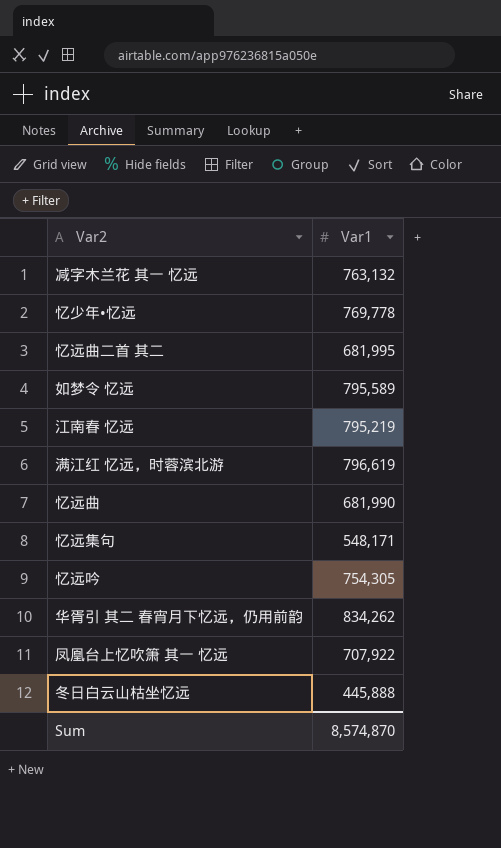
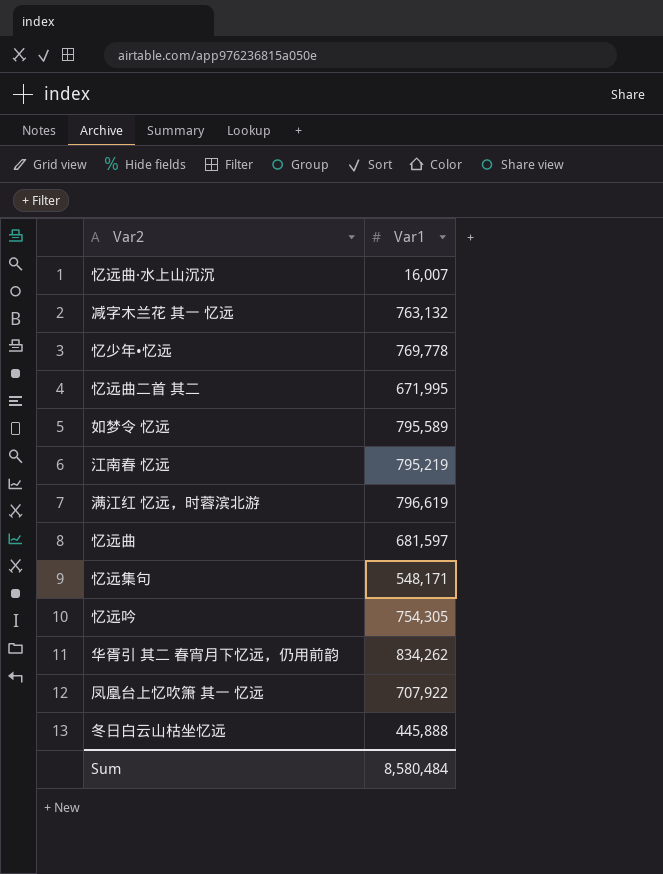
row 忆远曲·水上山沉沉: none -> 16,007
忆远曲二首 其二 | Var1: 681,995 -> 671,995
忆远曲 | Var1: 681,990 -> 681,597
Sum | Var1: 8,574,870 -> 8,580,484

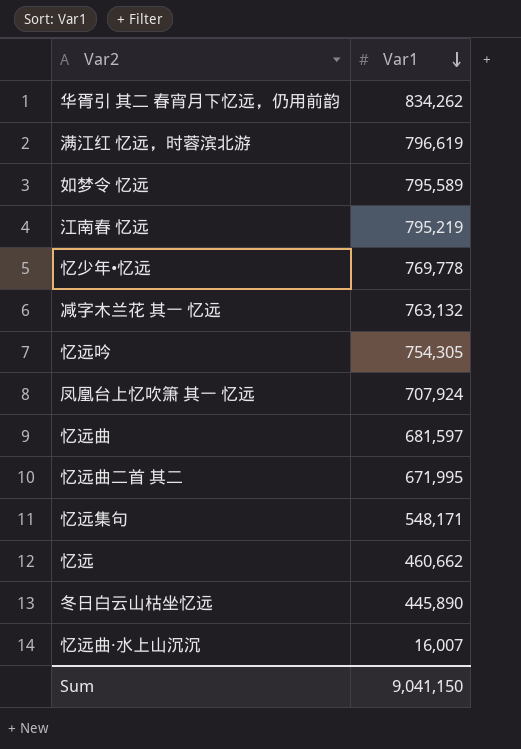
row order: none -> Var1 descending
凤凰台上忆吹箫 其一 忆远 | Var1: 707,922 -> 707,924
row 忆远: none -> 460,662
冬日白云山枯坐忆远 | Var1: 445,888 -> 445,890
Sum | Var1: 8,580,484 -> 9,041,150

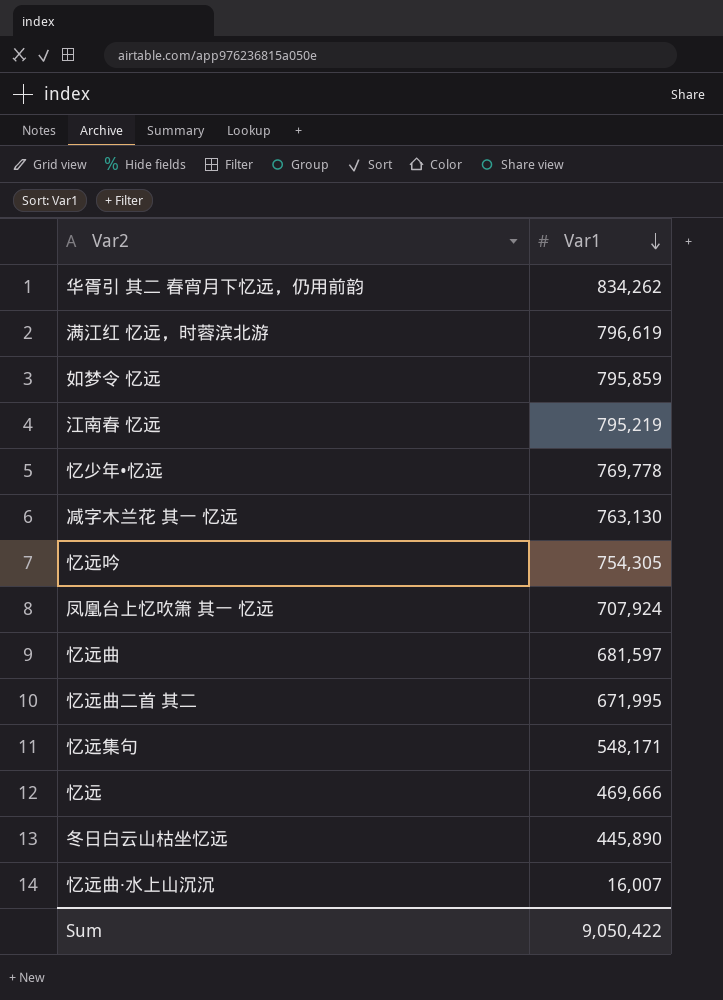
如梦令 忆远 | Var1: 795,589 -> 795,859
减字木兰花 其一 忆远 | Var1: 763,132 -> 763,130
忆远 | Var1: 460,662 -> 469,666
Sum | Var1: 9,041,150 -> 9,050,422

